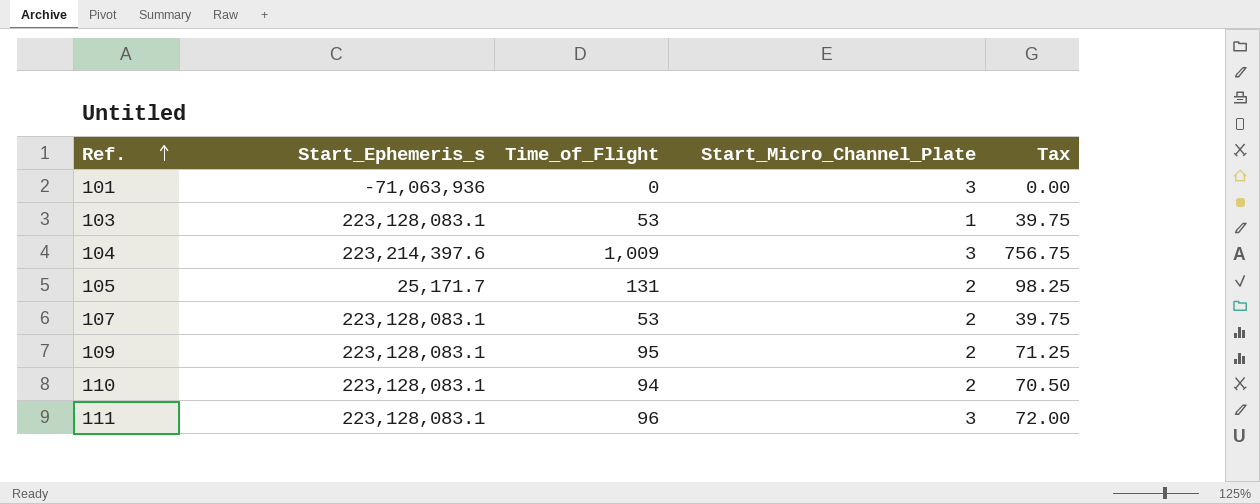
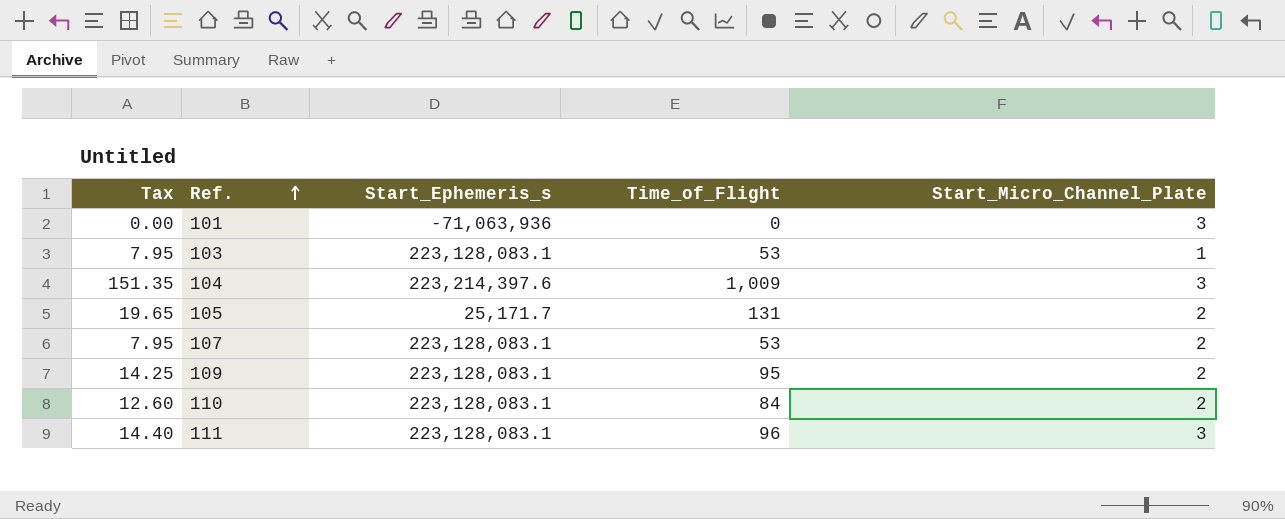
column Tax | formula: [Time_of_Flight] * 0.75 -> [Time_of_Flight] * 0.15
column Tax | position: 5 -> 1
110 | Time_of_Flight: 94 -> 84

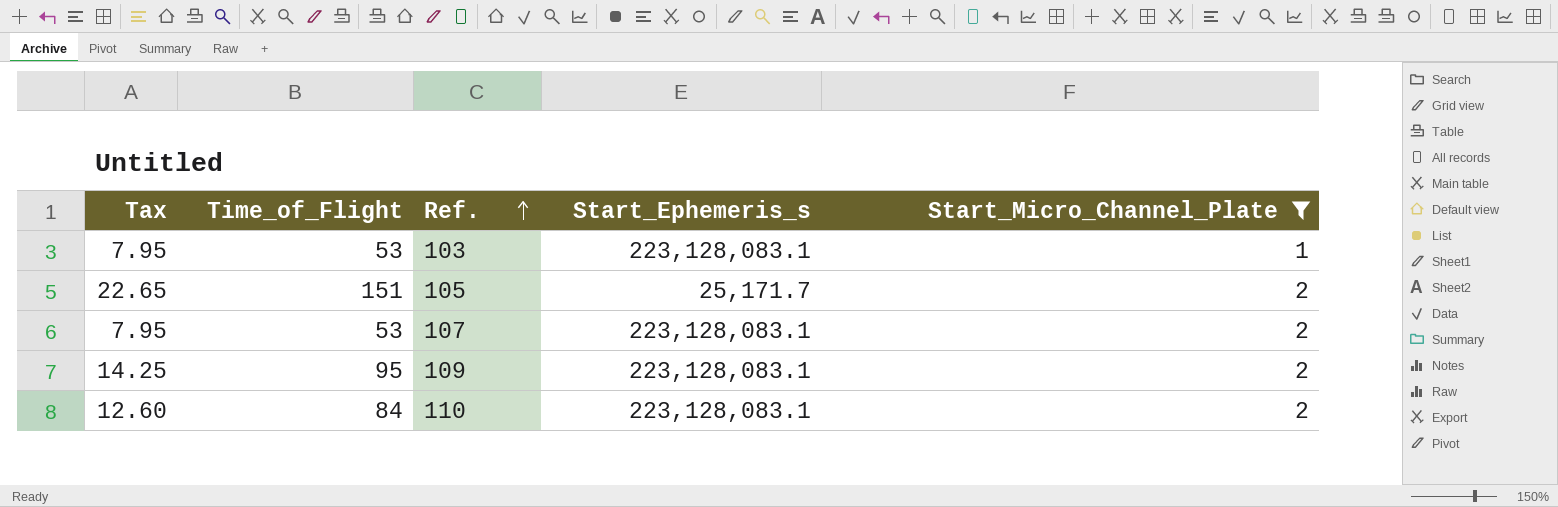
filter: none -> Start_Micro_Channel_Plate != 3
column Time_of_Flight | position: 4 -> 2
105 | Tax: 19.65 -> 22.65
105 | Time_of_Flight: 131 -> 151

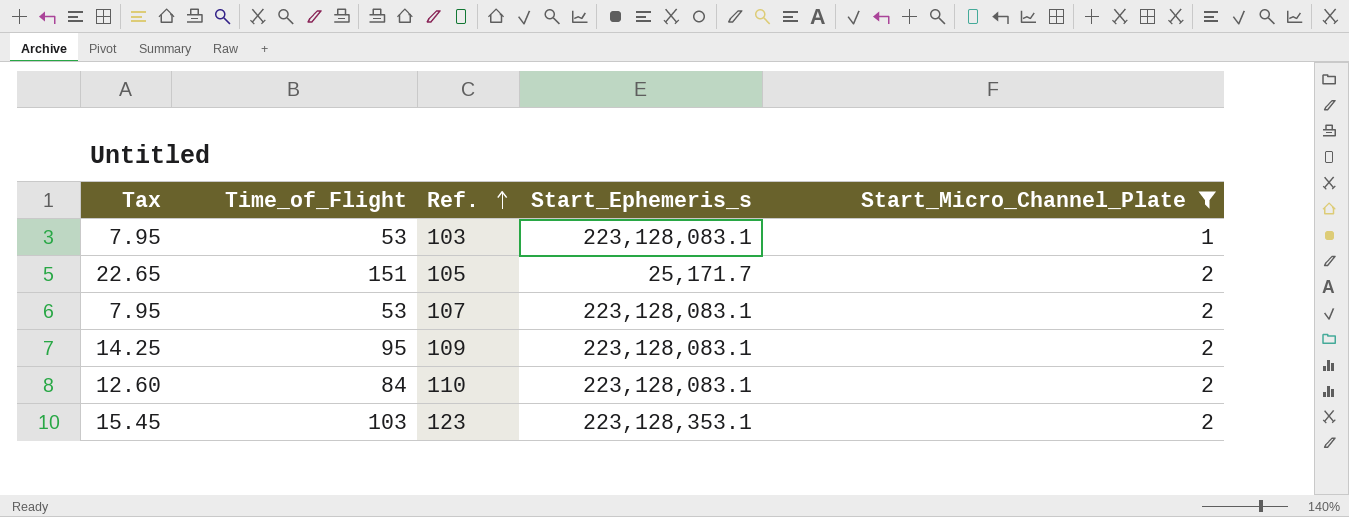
row 123: none -> 15.45 | 103 | 223,128,353.1 | 2

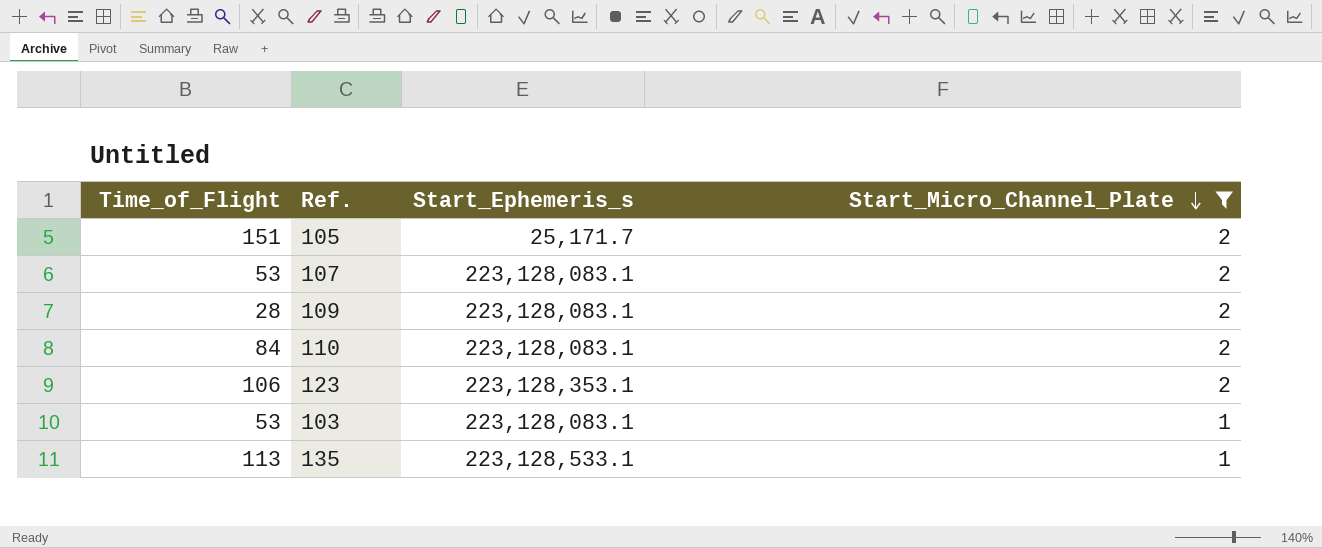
row order: Ref. ascending -> Start_Micro_Channel_Plate descending
column Tax | formula: [Time_of_Flight] * 0.15 -> none
109 | Time_of_Flight: 95 -> 28
123 | Time_of_Flight: 103 -> 106
row 135: none -> 113 | 223,128,533.1 | 1

